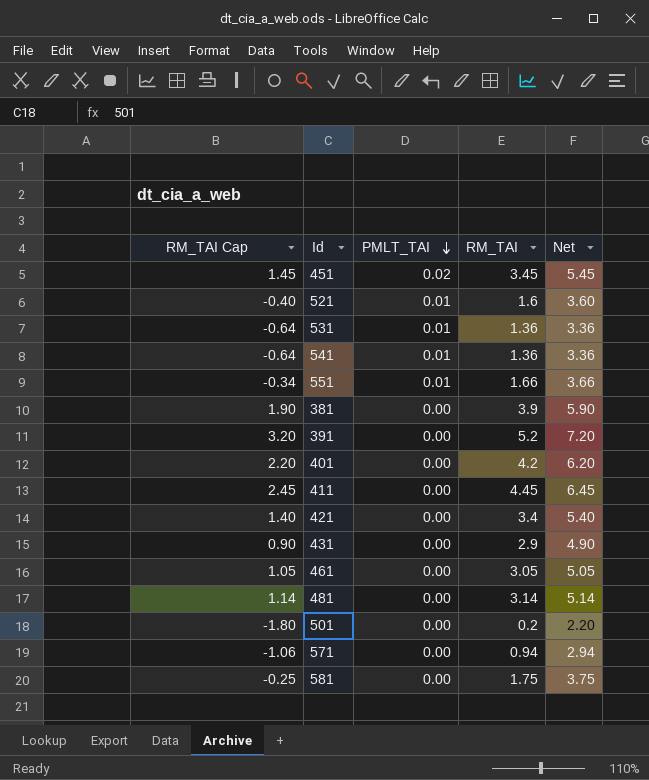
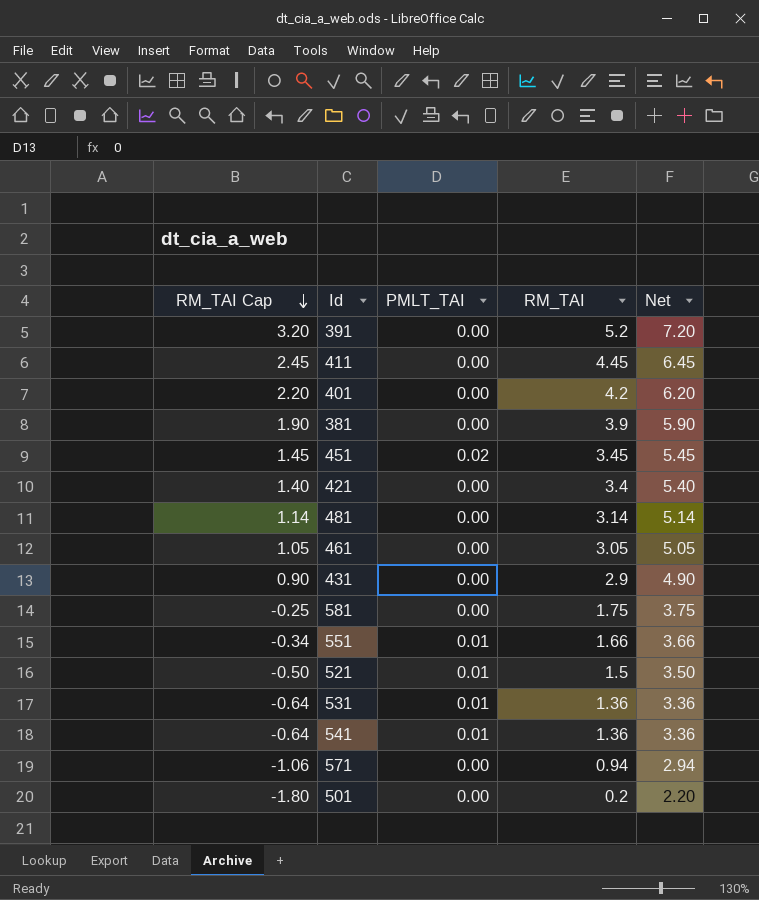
row order: PMLT_TAI descending -> RM_TAI Cap descending
521 | RM_TAI Cap: -0.40 -> -0.50
521 | RM_TAI: 1.6 -> 1.5
521 | Net: 3.60 -> 3.50

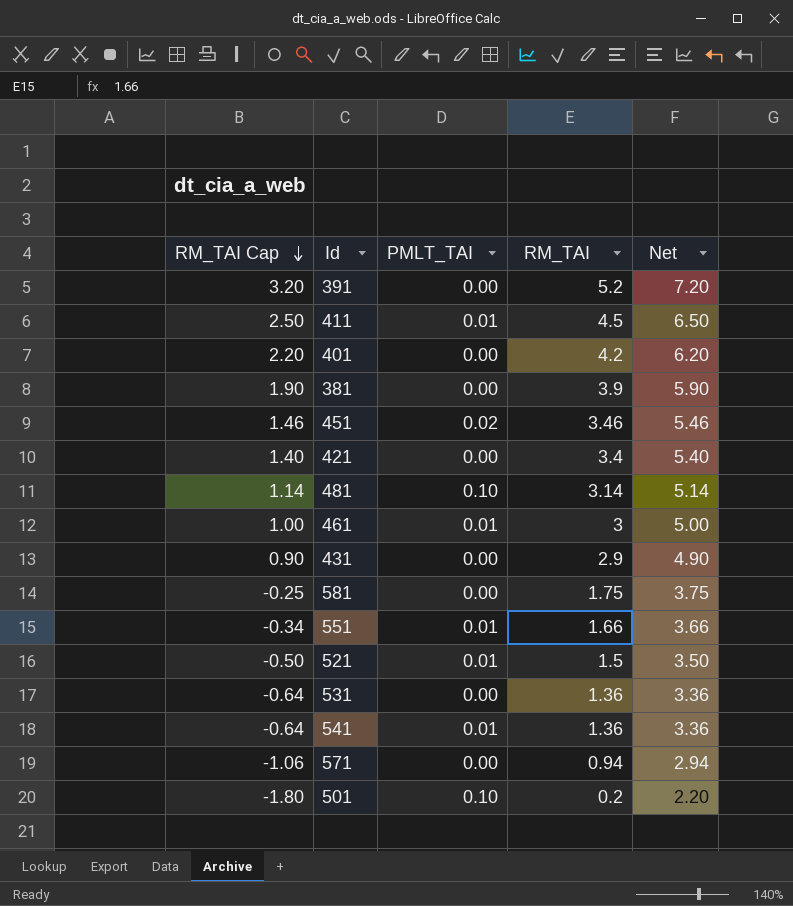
411 | RM_TAI Cap: 2.45 -> 2.50
411 | PMLT_TAI: 0.00 -> 0.01
411 | RM_TAI: 4.45 -> 4.5
411 | Net: 6.45 -> 6.50
451 | RM_TAI Cap: 1.45 -> 1.46
451 | RM_TAI: 3.45 -> 3.46
451 | Net: 5.45 -> 5.46
481 | PMLT_TAI: 0.00 -> 0.10
461 | RM_TAI Cap: 1.05 -> 1.00
461 | PMLT_TAI: 0.00 -> 0.01
461 | RM_TAI: 3.05 -> 3
461 | Net: 5.05 -> 5.00
531 | PMLT_TAI: 0.01 -> 0.00
501 | PMLT_TAI: 0.00 -> 0.10

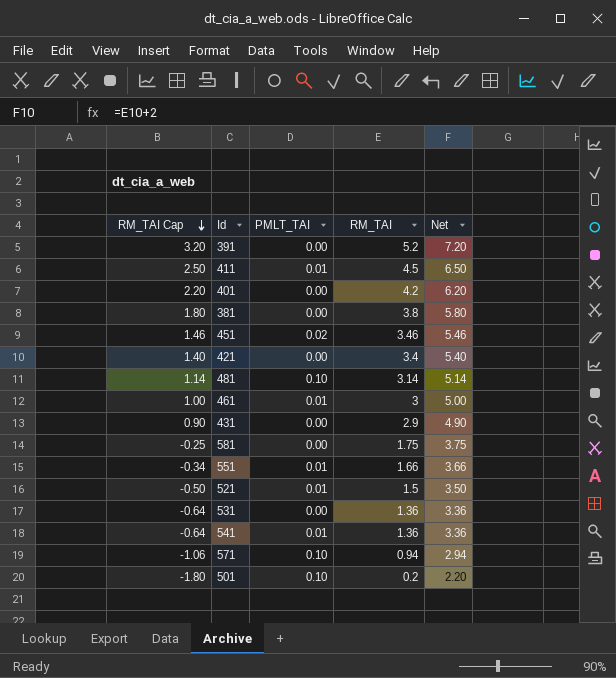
381 | RM_TAI Cap: 1.90 -> 1.80
381 | RM_TAI: 3.9 -> 3.8
381 | Net: 5.90 -> 5.80
571 | PMLT_TAI: 0.00 -> 0.10

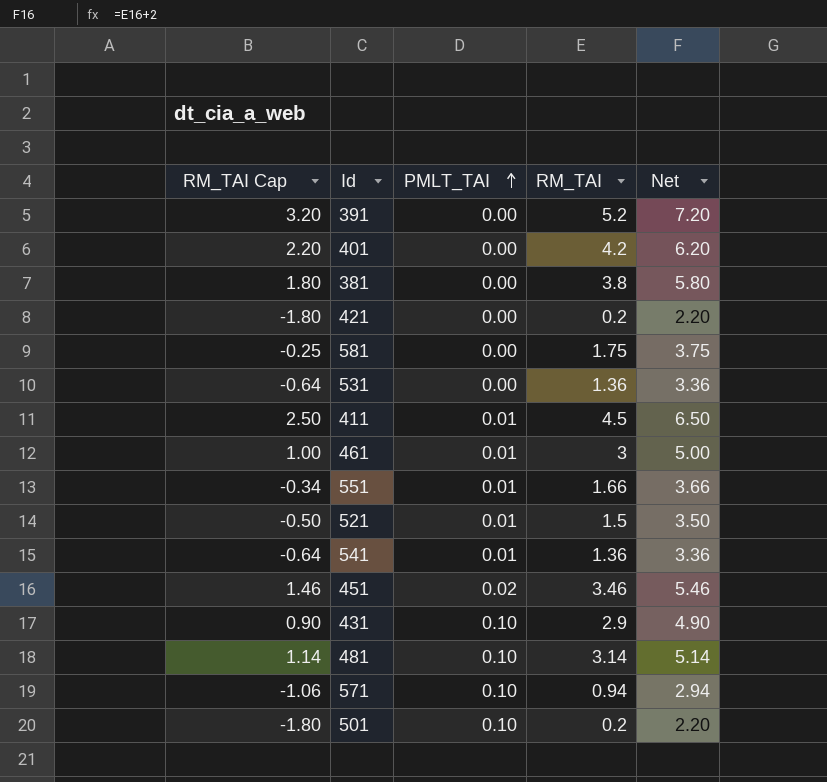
row order: RM_TAI Cap descending -> PMLT_TAI ascending
421 | RM_TAI Cap: 1.40 -> -1.80
421 | RM_TAI: 3.4 -> 0.2
421 | Net: 5.40 -> 2.20
431 | PMLT_TAI: 0.00 -> 0.10

